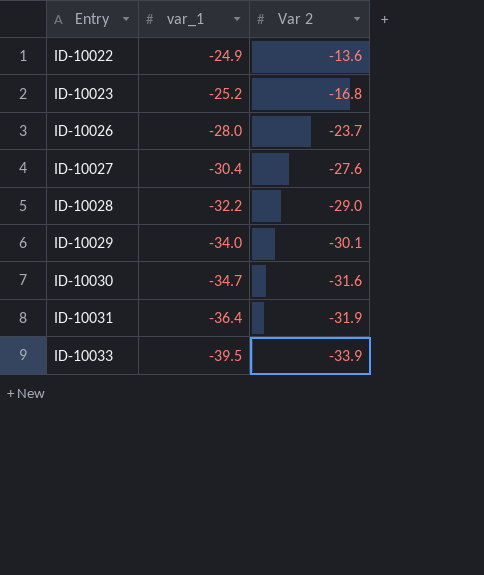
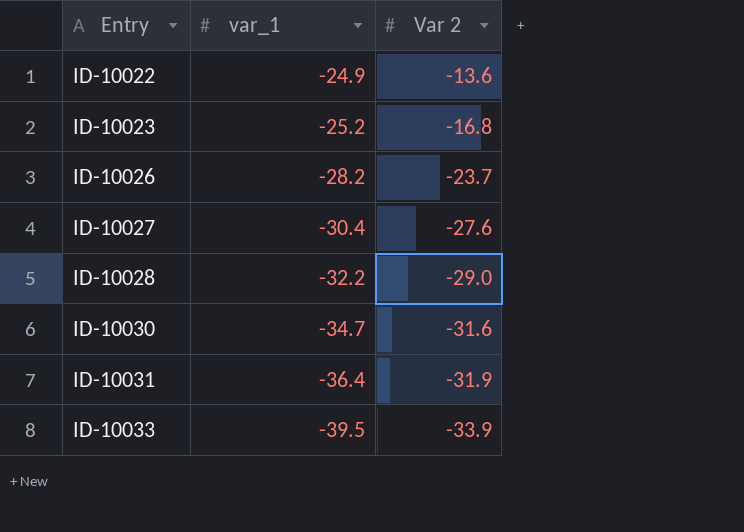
row ID-10029: -34.0 | -30.1 -> none
ID-10026 | var_1: -28.0 -> -28.2

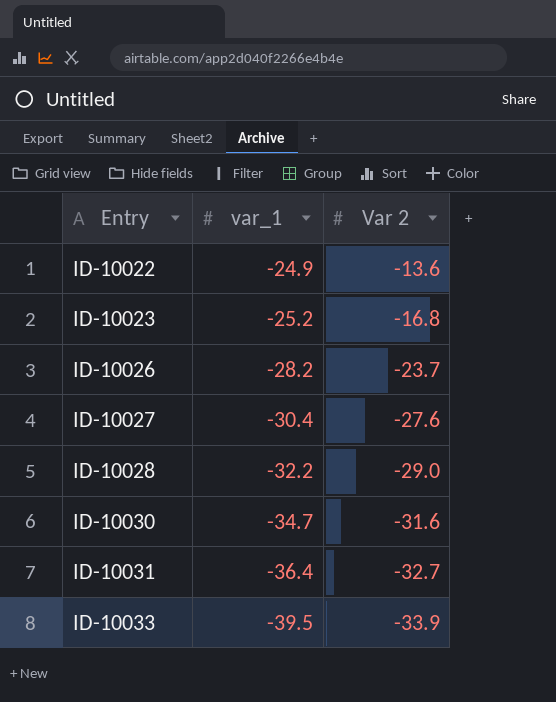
ID-10031 | Var 2: -31.9 -> -32.7

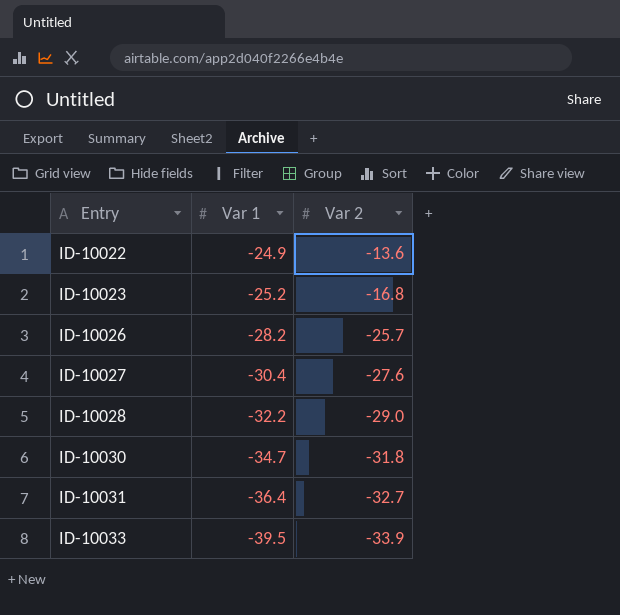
column name: var_1 -> Var 1
ID-10026 | Var 2: -23.7 -> -25.7
ID-10030 | Var 2: -31.6 -> -31.8

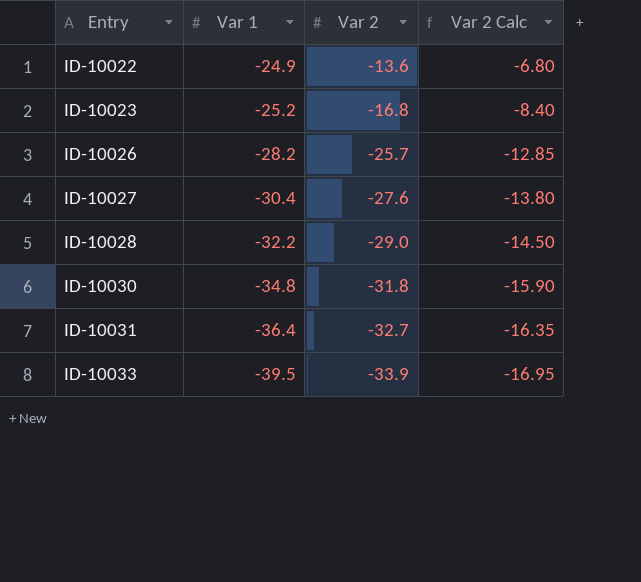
column Var 2 Calc | formula: none -> [Var 2] * 0.5
ID-10030 | Var 1: -34.7 -> -34.8

